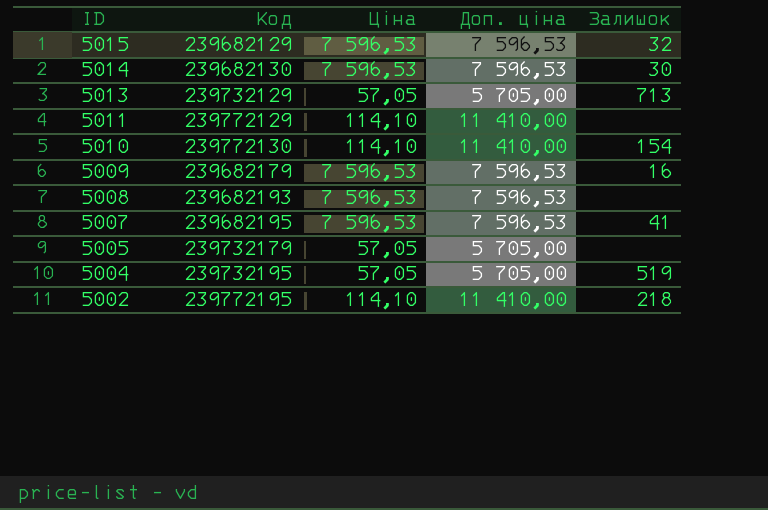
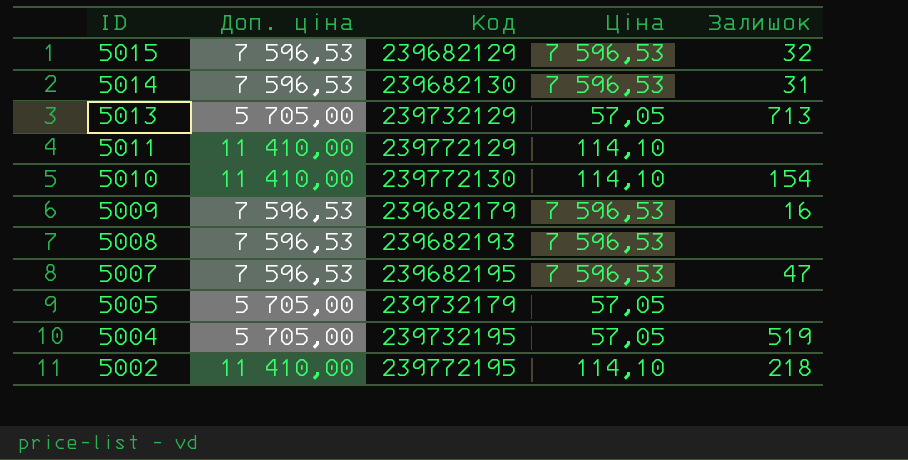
column Доп. ціна | position: 4 -> 2
5014 | Залишок: 30 -> 31
5007 | Залишок: 41 -> 47

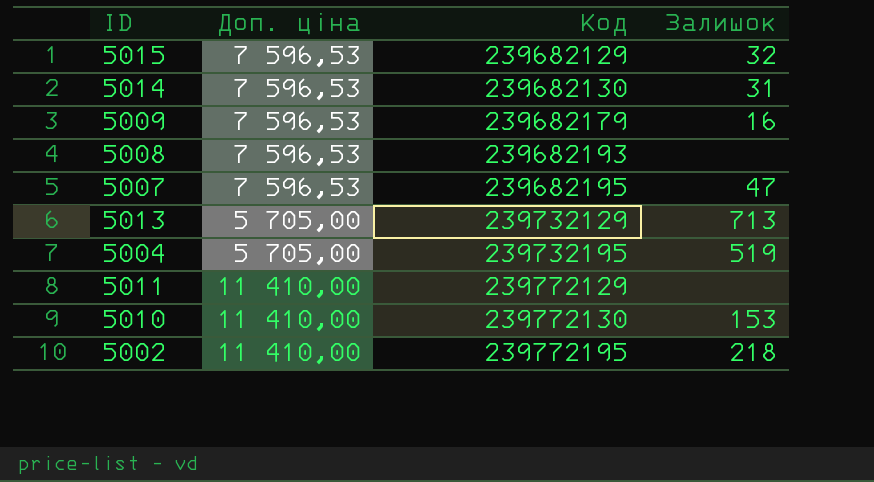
row order: ID descending -> Код ascending
column Ціна | position: 4 -> none
row 5005: 5 705,00 | 239732179 | 57,05 | none -> none
5010 | Залишок: 154 -> 153

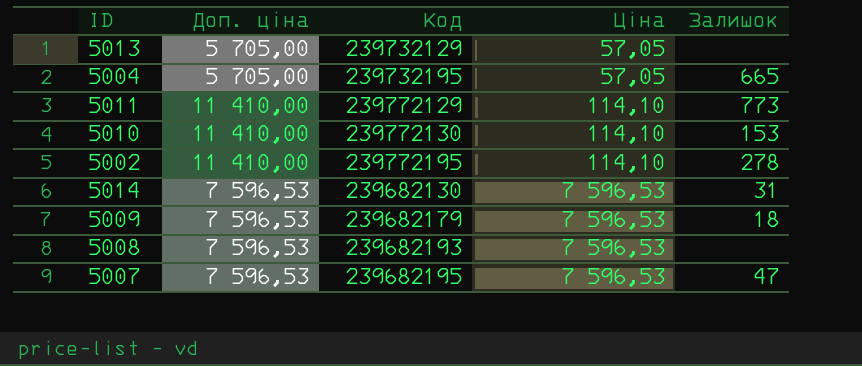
row order: Код ascending -> Ціна ascending
column Ціна | position: none -> 4
row 5015: 7 596,53 | 239682129 | 32 -> none
5013 | Залишок: 713 -> none
5004 | Залишок: 519 -> 665
5011 | Залишок: none -> 773
5002 | Залишок: 218 -> 278
5009 | Залишок: 16 -> 18

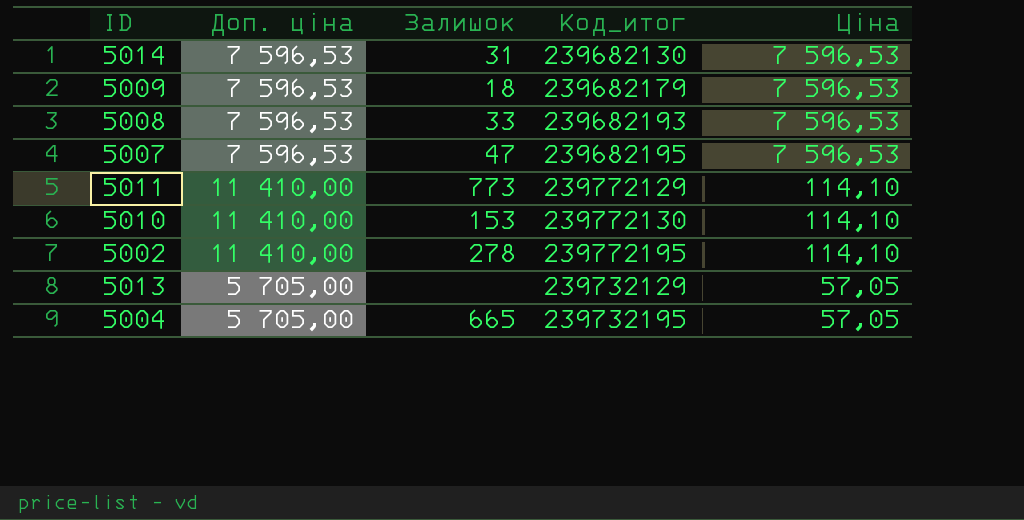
row order: Ціна ascending -> Ціна descending
column Залишок | position: 5 -> 3
column name: Код -> Код_итог
5008 | Залишок: none -> 33

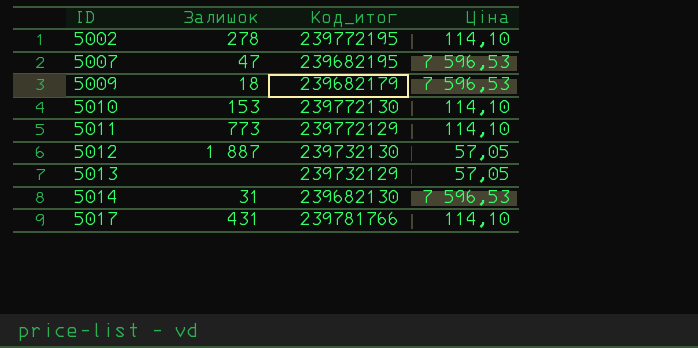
row order: Ціна descending -> ID ascending
column Доп. ціна | position: 2 -> none
row 5008: 7 596,53 | 33 | 239682193 | 7 596,53 -> none
row 5004: 5 705,00 | 665 | 239732195 | 57,05 -> none
row 5012: none -> 1 887 | 239732130 | 57,05
row 5017: none -> 431 | 239781766 | 114,10

